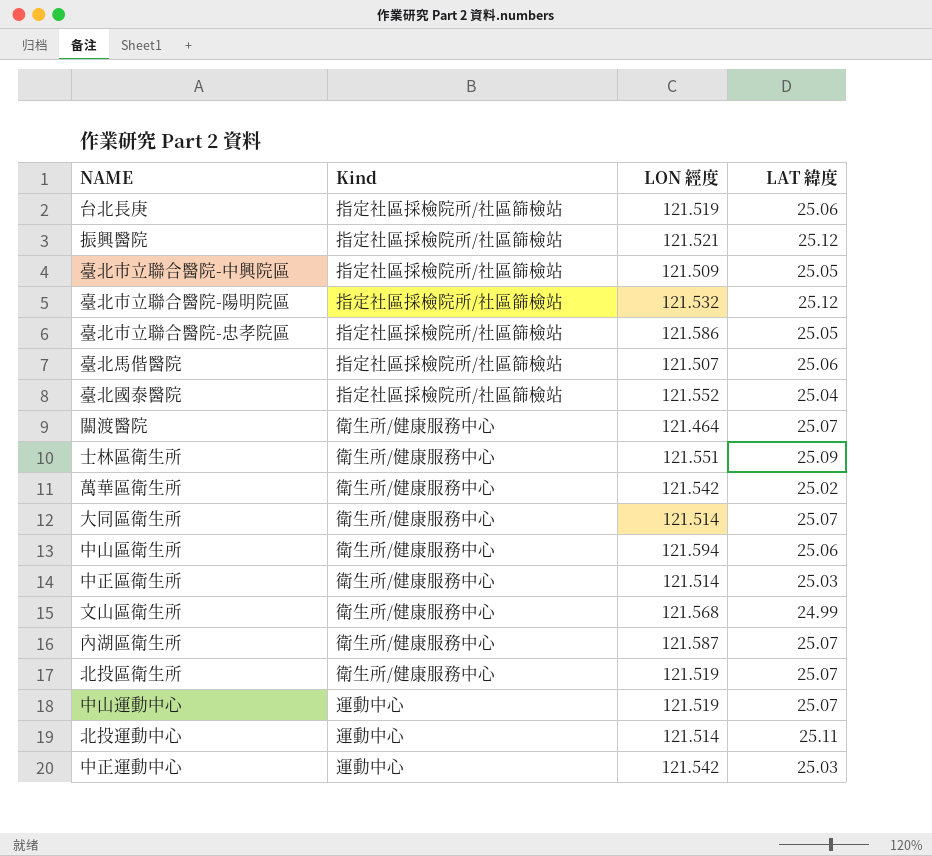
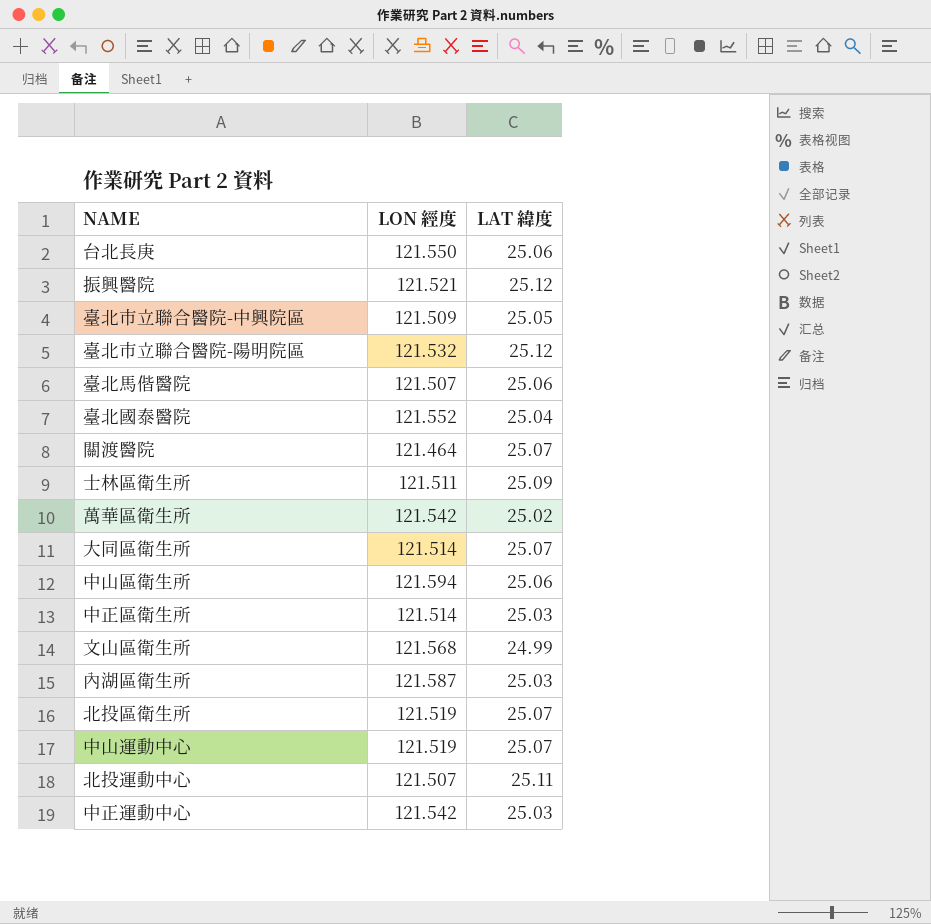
column Kind | position: 2 -> none
row 臺北市立聯合醫院-忠孝院區: 指定社區採檢院所/社區篩檢站 | 121.586 | 25.05 -> none
台北長庚 | LON 經度: 121.519 -> 121.550
士林區衛生所 | LON 經度: 121.551 -> 121.511
內湖區衛生所 | LAT 緯度: 25.07 -> 25.03
北投運動中心 | LON 經度: 121.514 -> 121.507

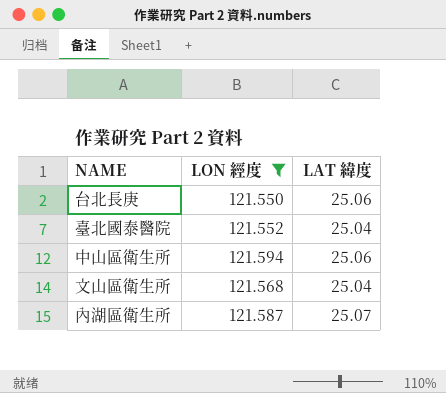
filter: none -> LON 經度 >= 121.550
文山區衛生所 | LAT 緯度: 24.99 -> 25.04
內湖區衛生所 | LAT 緯度: 25.03 -> 25.07

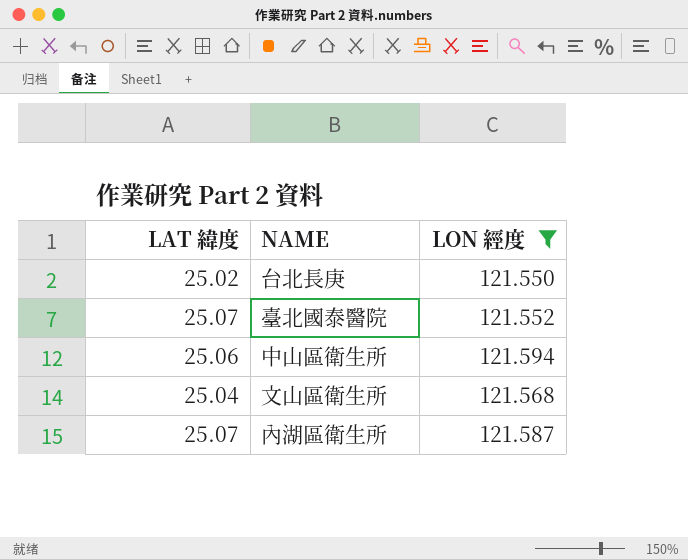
column LAT 緯度 | position: 3 -> 1
台北長庚 | LAT 緯度: 25.06 -> 25.02
臺北國泰醫院 | LAT 緯度: 25.04 -> 25.07

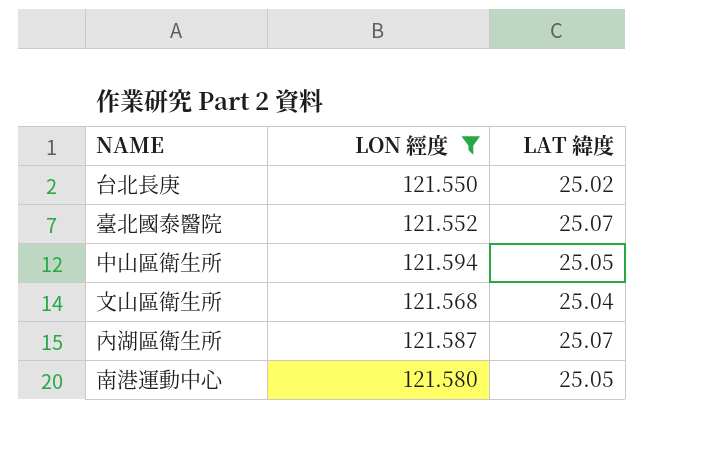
column LAT 緯度 | position: 1 -> 3
中山區衛生所 | LAT 緯度: 25.06 -> 25.05
row 南港運動中心: none -> 121.580 | 25.05

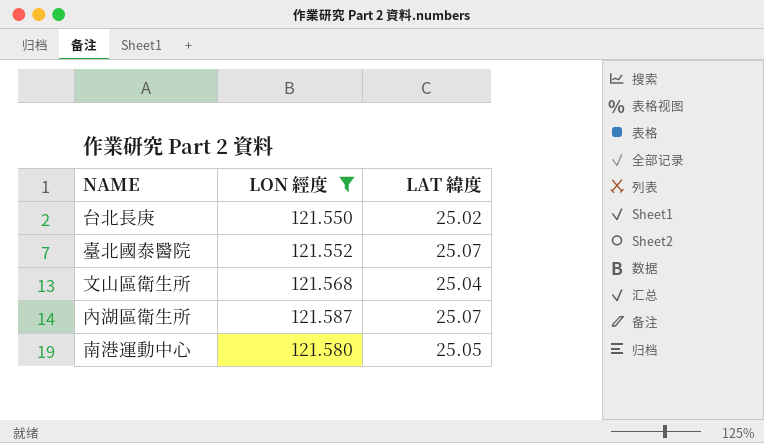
row 中山區衛生所: 121.594 | 25.05 -> none

